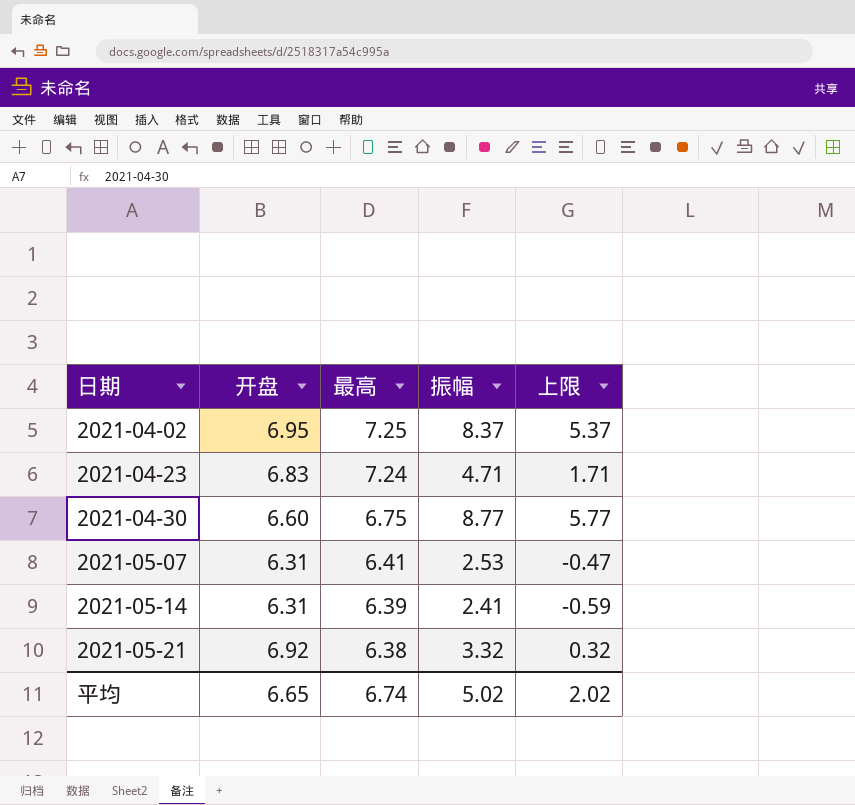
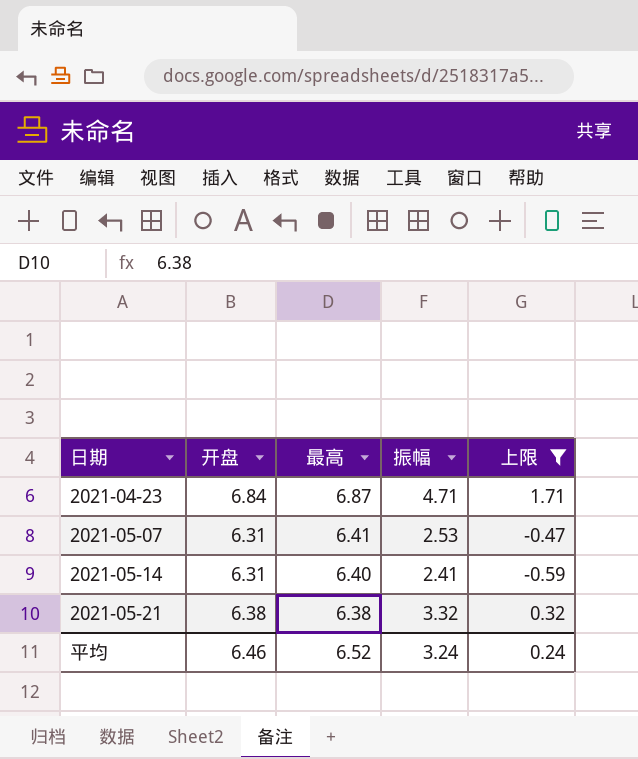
filter: none -> 上限 <= 1.71
2021-04-23 | 开盘: 6.83 -> 6.84
2021-04-23 | 最高: 7.24 -> 6.87
2021-05-14 | 最高: 6.39 -> 6.40
2021-05-21 | 开盘: 6.92 -> 6.38
平均 | 开盘: 6.65 -> 6.46
平均 | 最高: 6.74 -> 6.52
平均 | 振幅: 5.02 -> 3.24
平均 | 上限: 2.02 -> 0.24

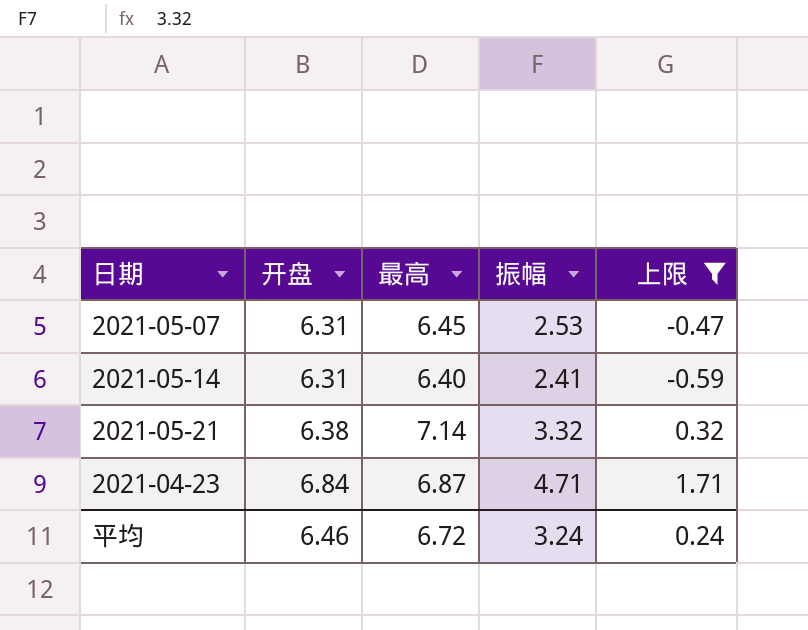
row order: 日期 ascending -> 开盘 ascending
2021-05-07 | 最高: 6.41 -> 6.45
2021-05-21 | 最高: 6.38 -> 7.14
平均 | 最高: 6.52 -> 6.72

